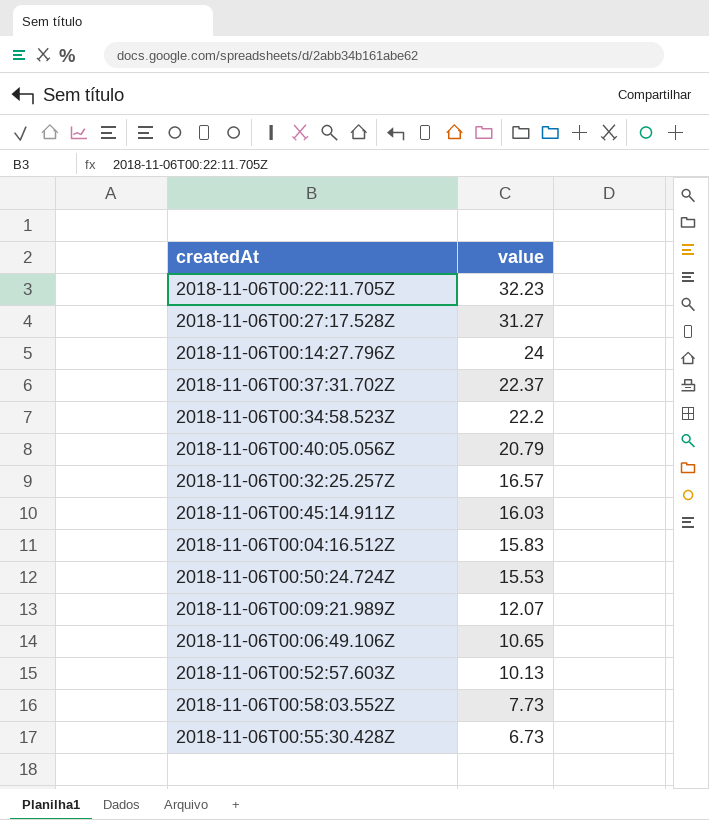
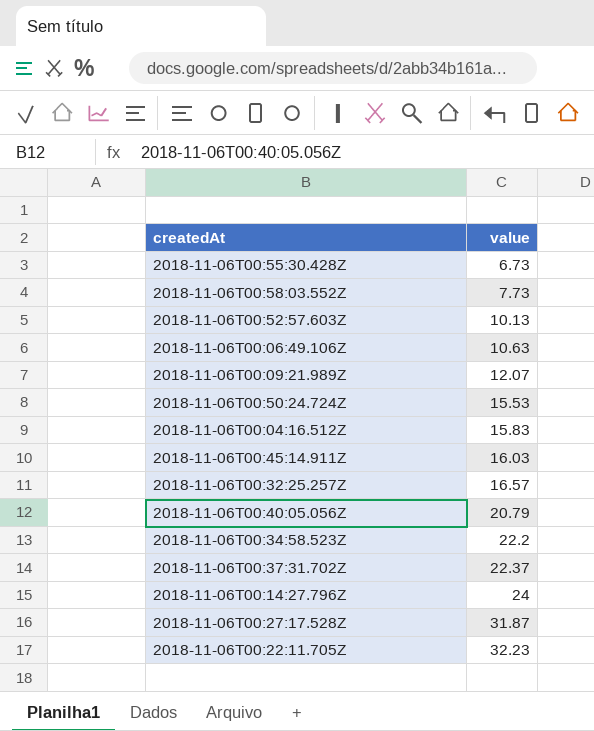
row order: value descending -> value ascending
2018-11-06T00:06:49.106Z | value: 10.65 -> 10.63
2018-11-06T00:27:17.528Z | value: 31.27 -> 31.87

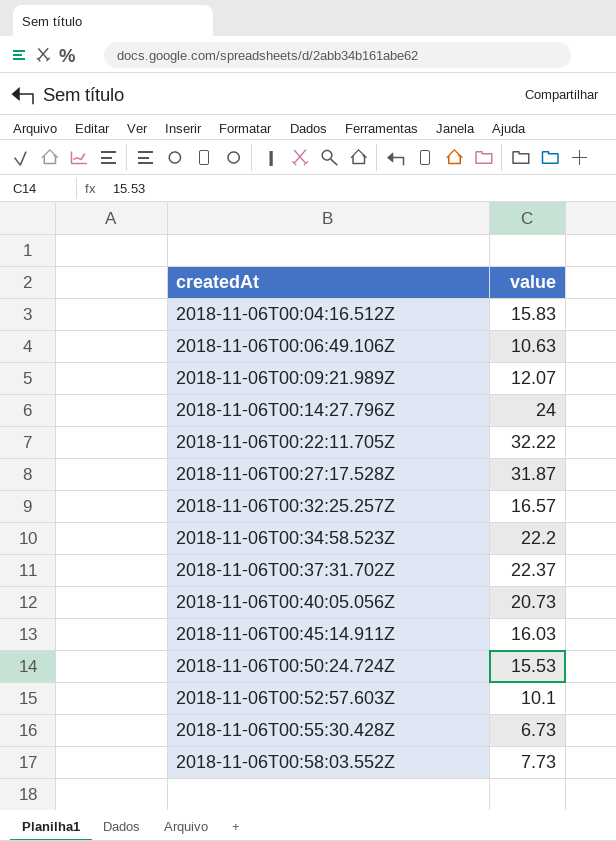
row order: value ascending -> createdAt ascending
2018-11-06T00:22:11.705Z | value: 32.23 -> 32.22
2018-11-06T00:40:05.056Z | value: 20.79 -> 20.73
2018-11-06T00:52:57.603Z | value: 10.13 -> 10.1

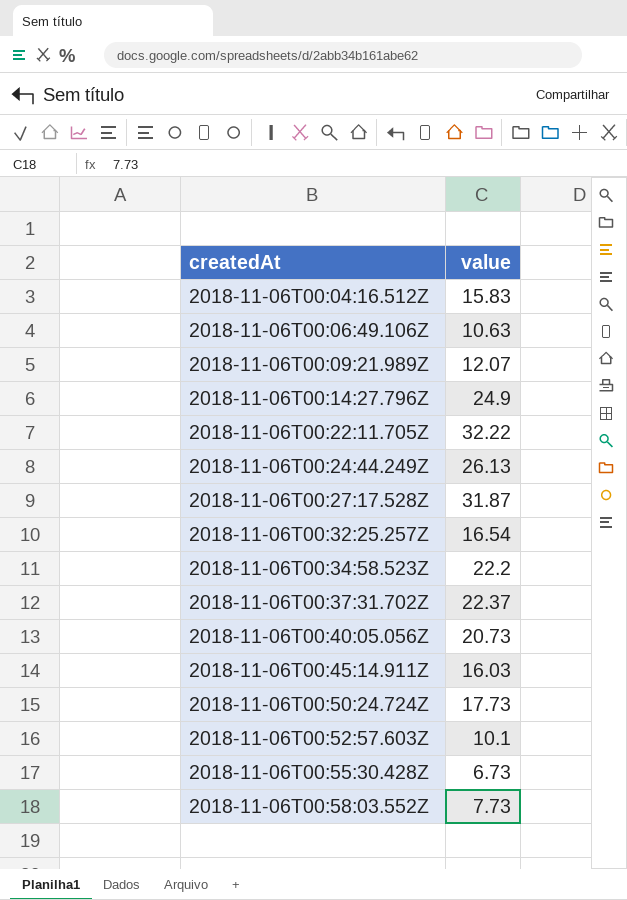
2018-11-06T00:14:27.796Z | value: 24 -> 24.9
row 2018-11-06T00:24:44.249Z: none -> 26.13
2018-11-06T00:32:25.257Z | value: 16.57 -> 16.54
2018-11-06T00:50:24.724Z | value: 15.53 -> 17.73

